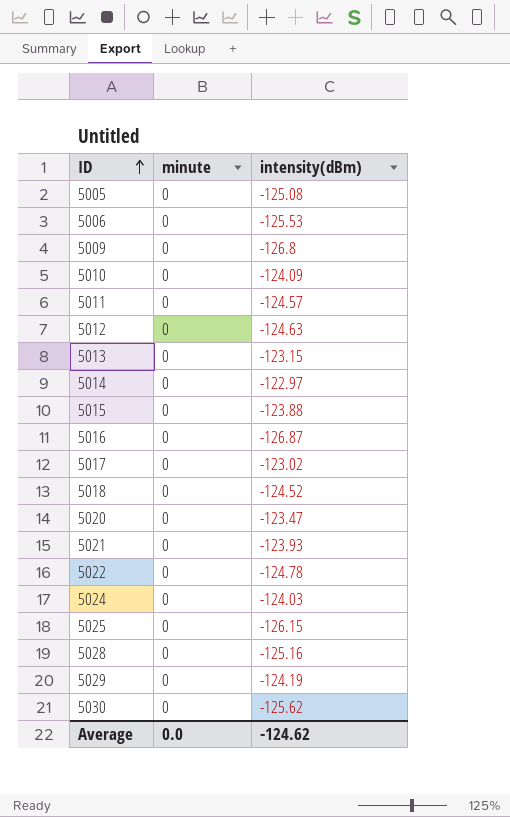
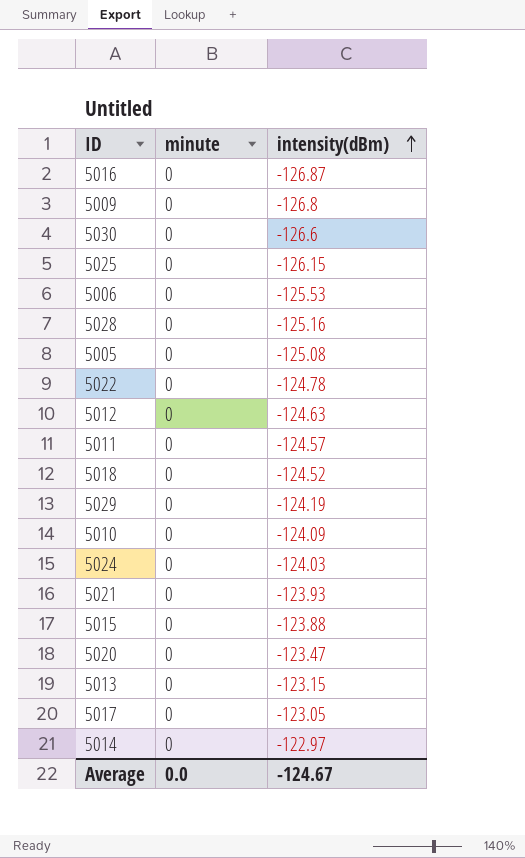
row order: ID ascending -> intensity(dBm) ascending
5030 | intensity(dBm): -125.62 -> -126.6
5017 | intensity(dBm): -123.02 -> -123.05
Average | intensity(dBm): -124.62 -> -124.67

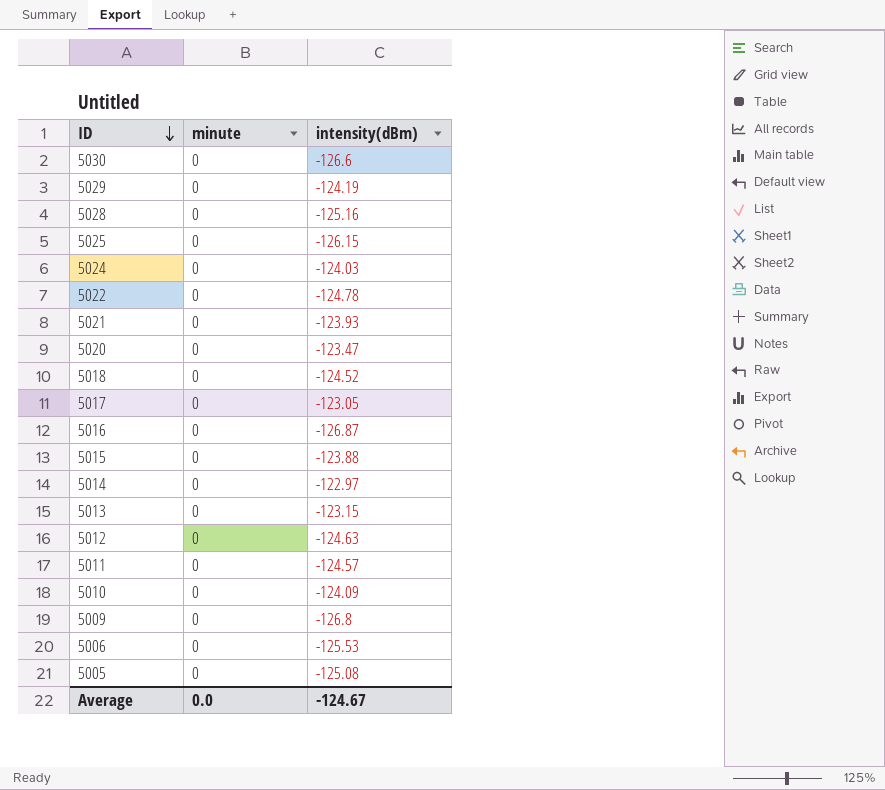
row order: intensity(dBm) ascending -> ID descending

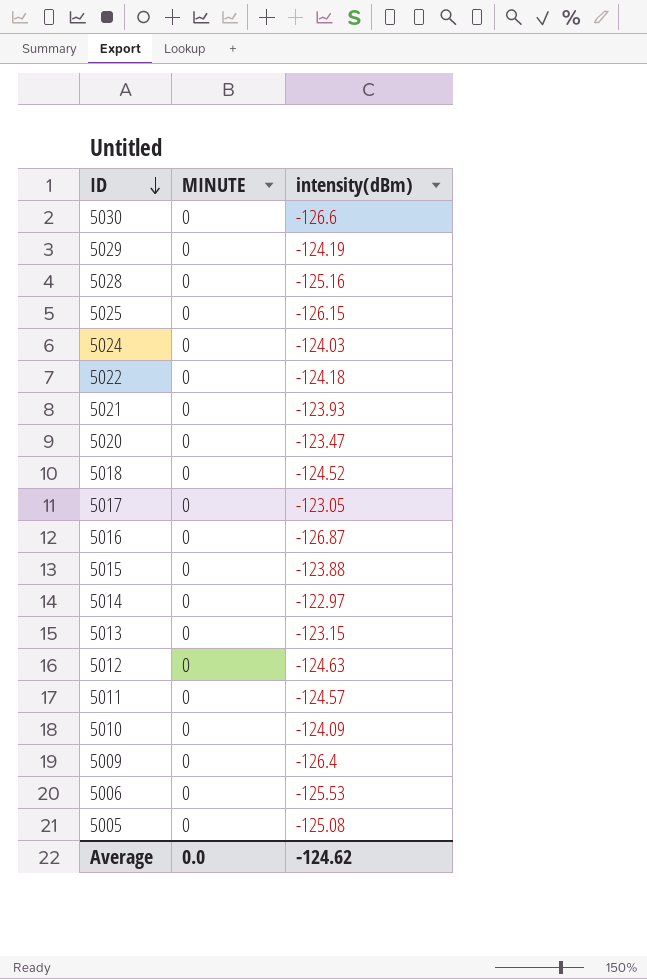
column name: minute -> MINUTE
5022 | intensity(dBm): -124.78 -> -124.18
5009 | intensity(dBm): -126.8 -> -126.4
Average | intensity(dBm): -124.67 -> -124.62

